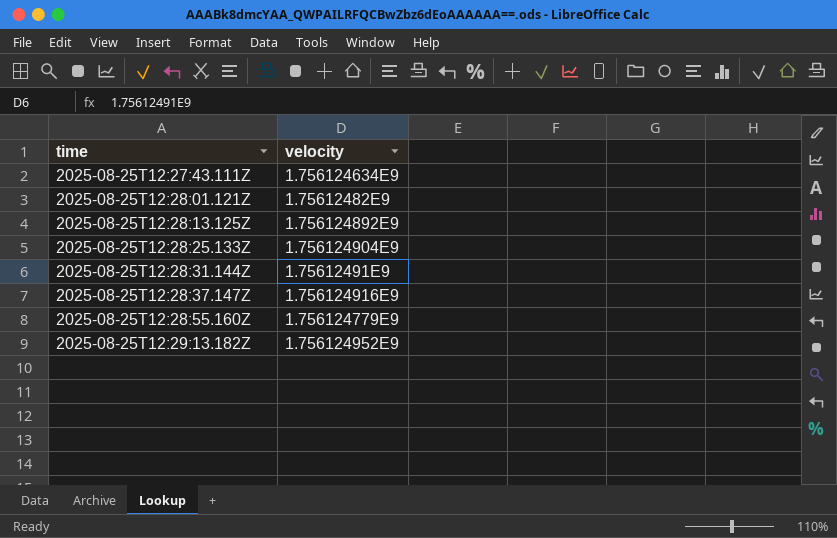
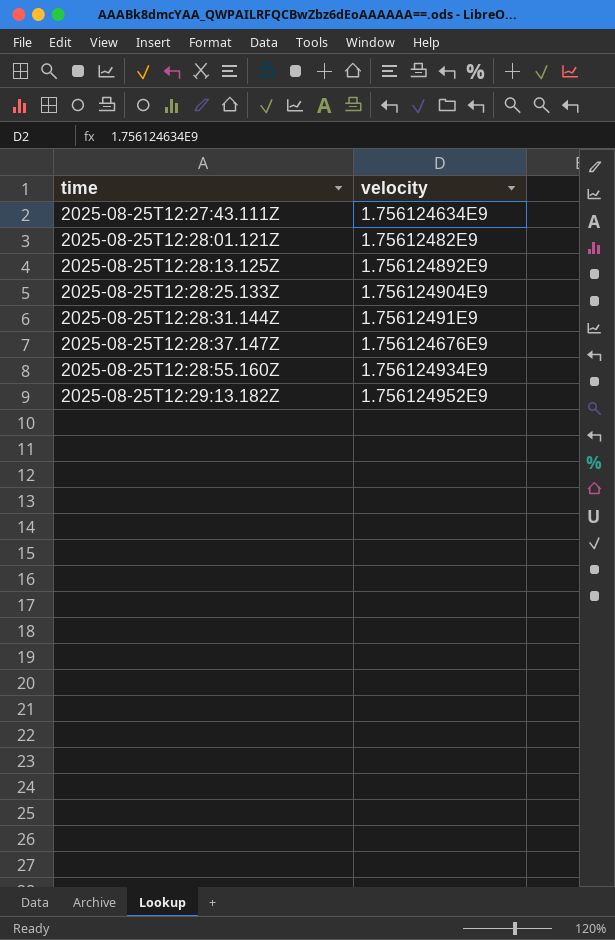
2025-08-25T12:28:37.147Z | velocity: 1.756124916E9 -> 1.756124676E9
2025-08-25T12:28:55.160Z | velocity: 1.756124779E9 -> 1.756124934E9

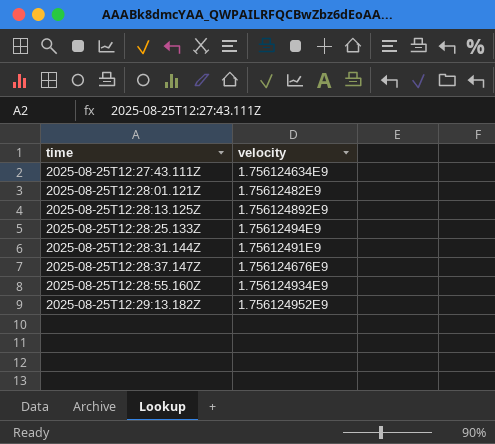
2025-08-25T12:28:25.133Z | velocity: 1.756124904E9 -> 1.75612494E9

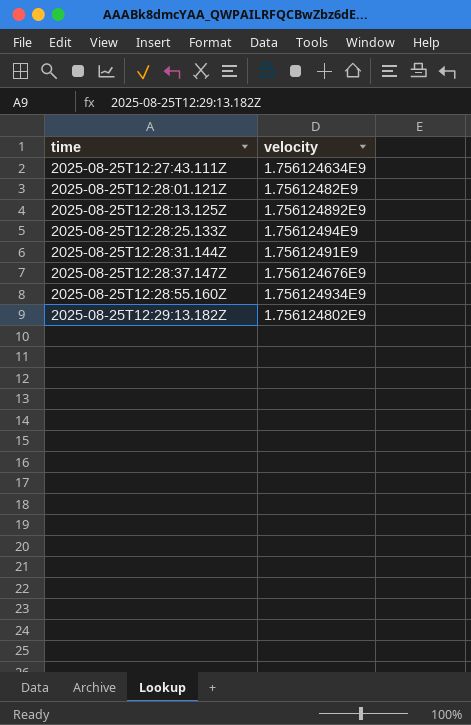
2025-08-25T12:29:13.182Z | velocity: 1.756124952E9 -> 1.756124802E9

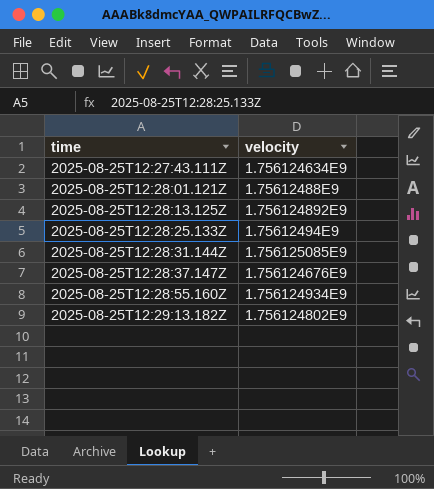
2025-08-25T12:28:01.121Z | velocity: 1.75612482E9 -> 1.75612488E9
2025-08-25T12:28:31.144Z | velocity: 1.75612491E9 -> 1.756125085E9

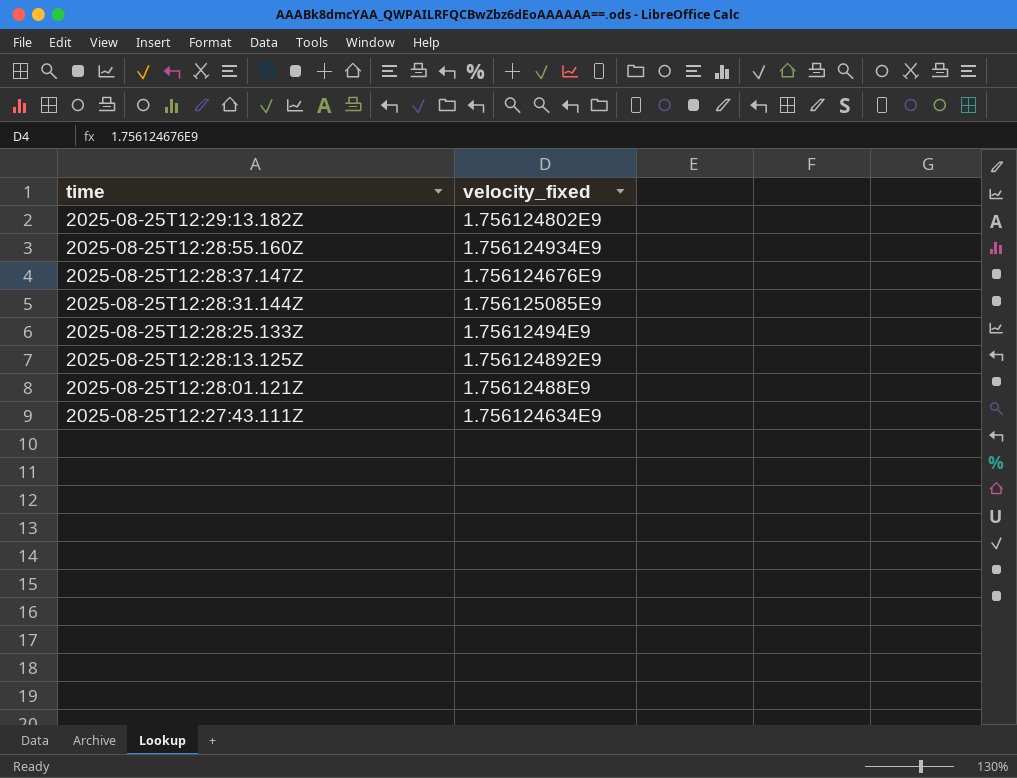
row order: time ascending -> time descending
column name: velocity -> velocity_fixed

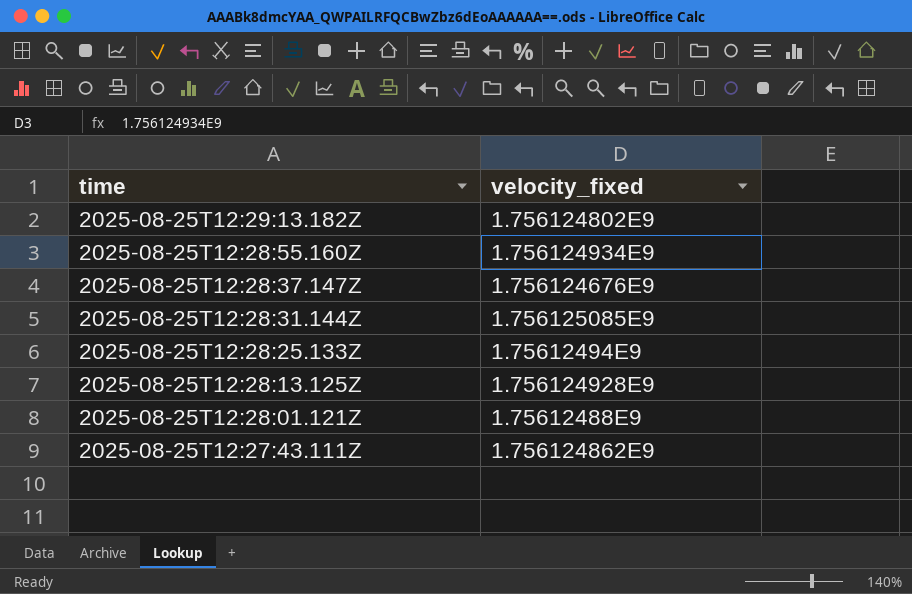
2025-08-25T12:28:13.125Z | velocity_fixed: 1.756124892E9 -> 1.756124928E9
2025-08-25T12:27:43.111Z | velocity_fixed: 1.756124634E9 -> 1.756124862E9

